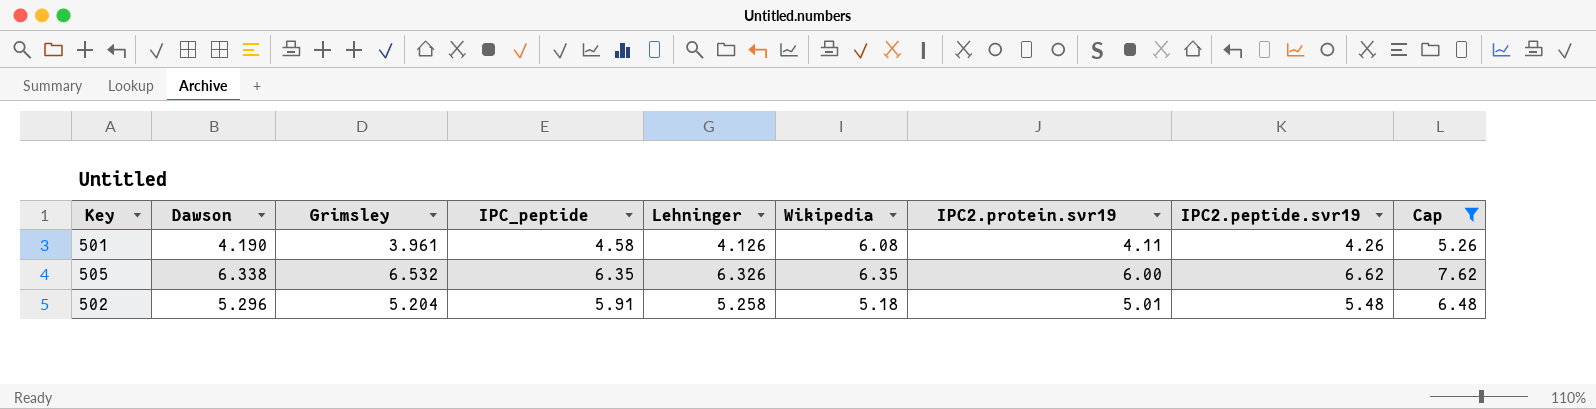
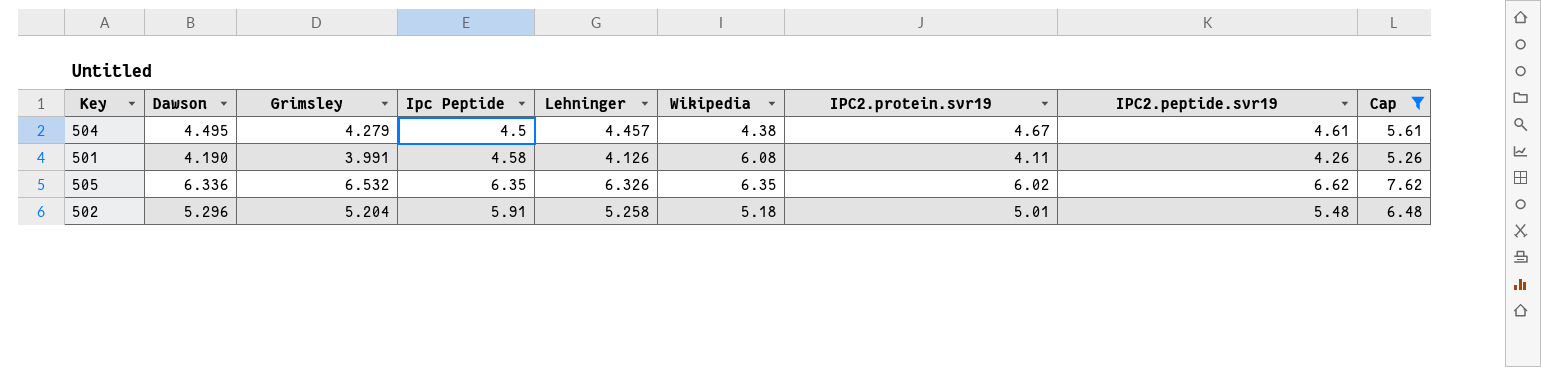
column name: IPC_peptide -> Ipc Peptide
row 504: none -> 4.495 | 4.279 | 4.5 | 4.457 | 4.38 | 4.67 | 4.61 | 5.61
501 | Grimsley: 3.961 -> 3.991
505 | Dawson: 6.338 -> 6.336
505 | IPC2.protein.svr19: 6.00 -> 6.02

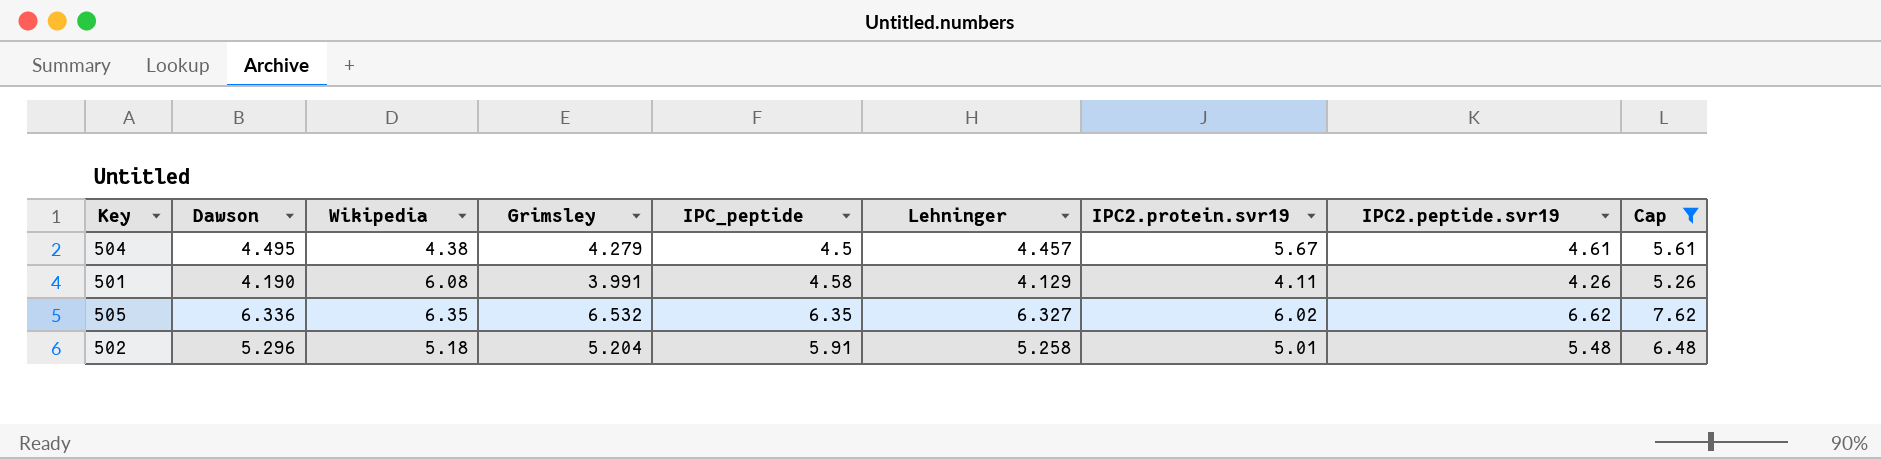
column Wikipedia | position: 6 -> 3
column name: Ipc Peptide -> IPC_peptide
504 | IPC2.protein.svr19: 4.67 -> 5.67
501 | Lehninger: 4.126 -> 4.129
505 | Lehninger: 6.326 -> 6.327

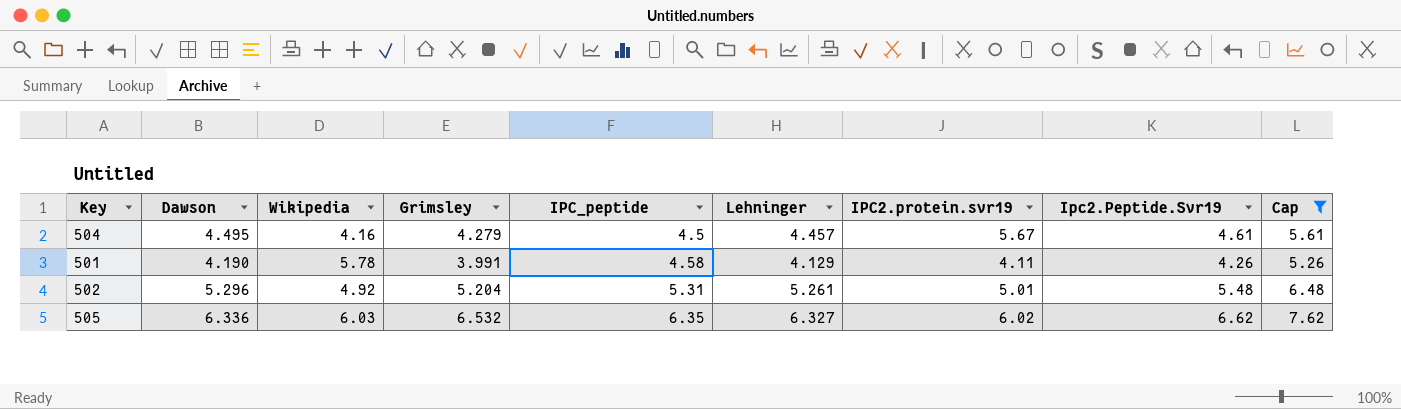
row order: none -> IPC_peptide ascending
column name: IPC2.peptide.svr19 -> Ipc2.Peptide.Svr19
504 | Wikipedia: 4.38 -> 4.16
501 | Wikipedia: 6.08 -> 5.78
502 | Wikipedia: 5.18 -> 4.92
502 | IPC_peptide: 5.91 -> 5.31
502 | Lehninger: 5.258 -> 5.261
505 | Wikipedia: 6.35 -> 6.03

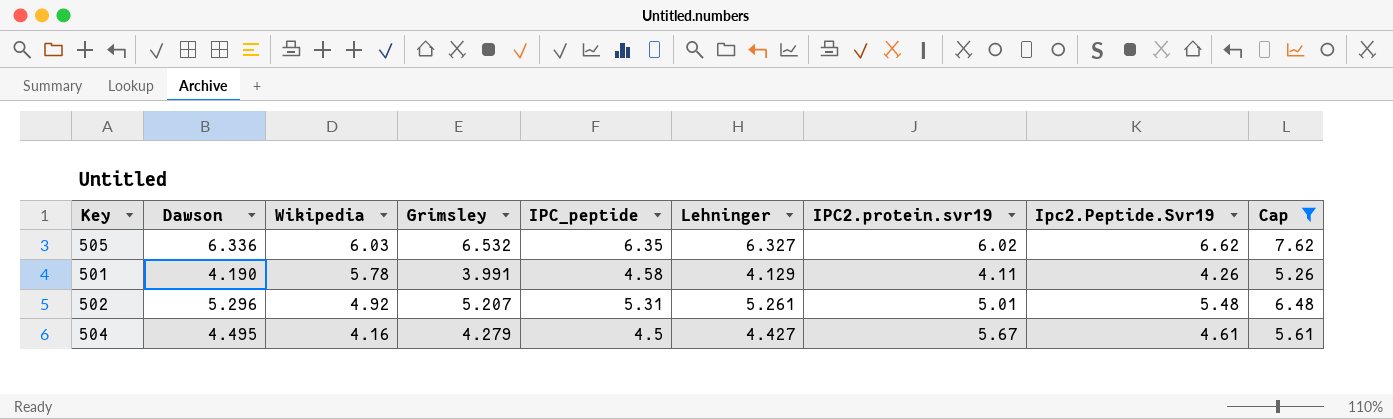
row order: IPC_peptide ascending -> Wikipedia descending
502 | Grimsley: 5.204 -> 5.207
504 | Lehninger: 4.457 -> 4.427

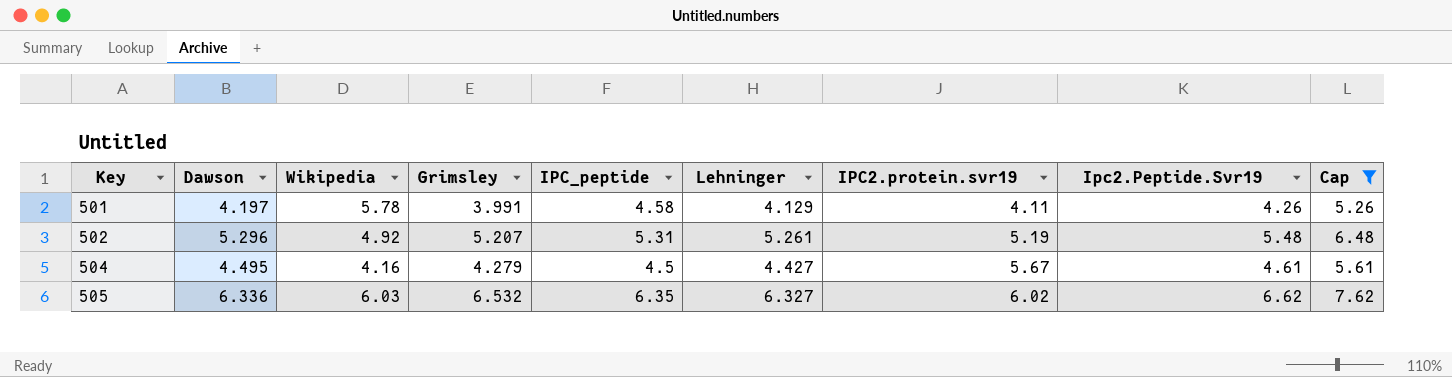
row order: Wikipedia descending -> Key ascending
501 | Dawson: 4.190 -> 4.197
502 | IPC2.protein.svr19: 5.01 -> 5.19

